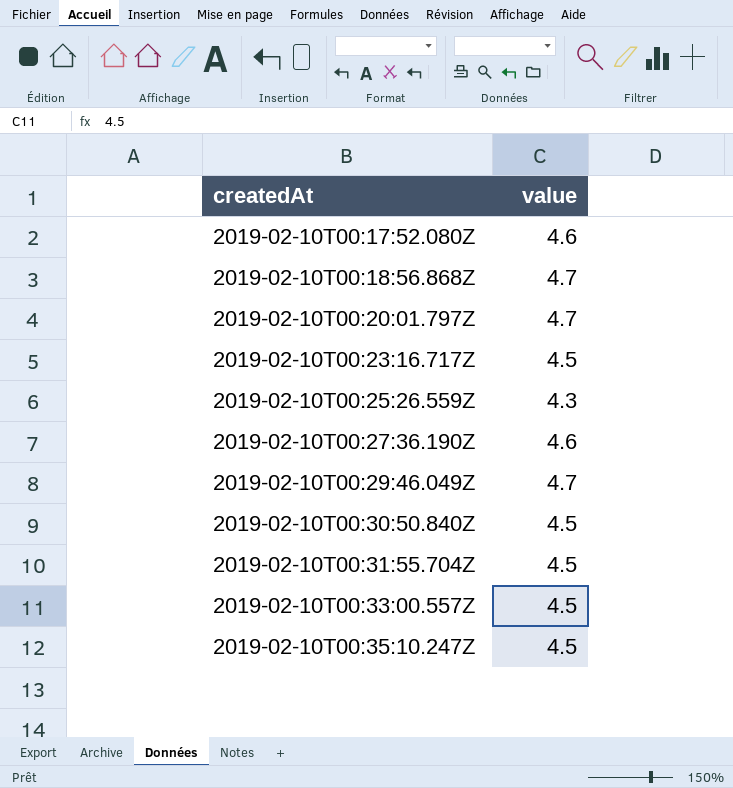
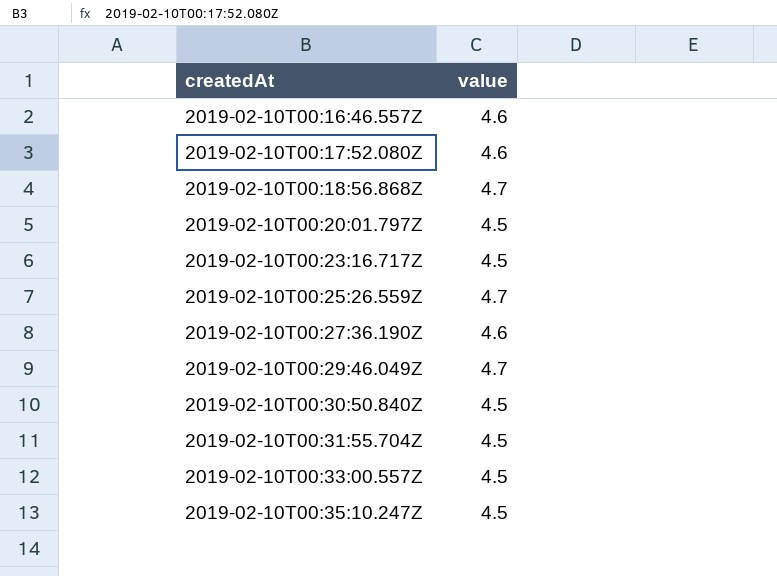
row 2019-02-10T00:16:46.557Z: none -> 4.6
2019-02-10T00:20:01.797Z | value: 4.7 -> 4.5
2019-02-10T00:25:26.559Z | value: 4.3 -> 4.7

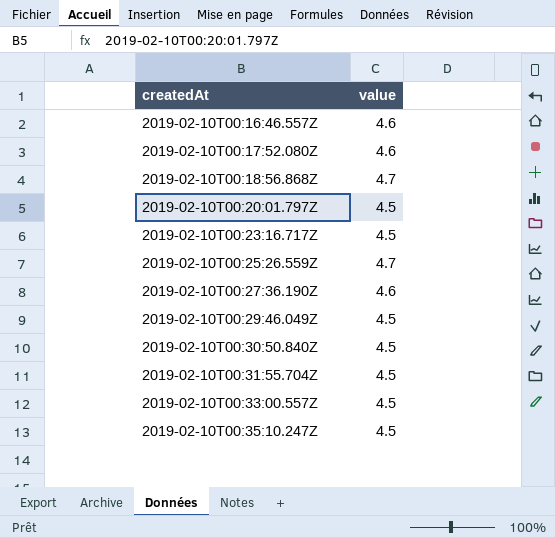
2019-02-10T00:29:46.049Z | value: 4.7 -> 4.5

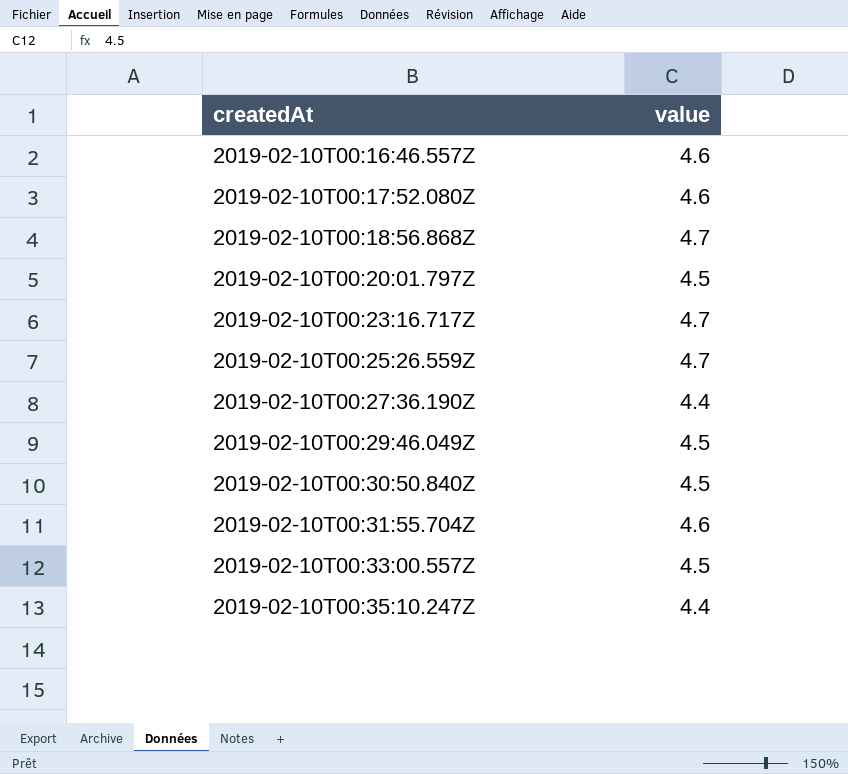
2019-02-10T00:23:16.717Z | value: 4.5 -> 4.7
2019-02-10T00:27:36.190Z | value: 4.6 -> 4.4
2019-02-10T00:31:55.704Z | value: 4.5 -> 4.6
2019-02-10T00:35:10.247Z | value: 4.5 -> 4.4

